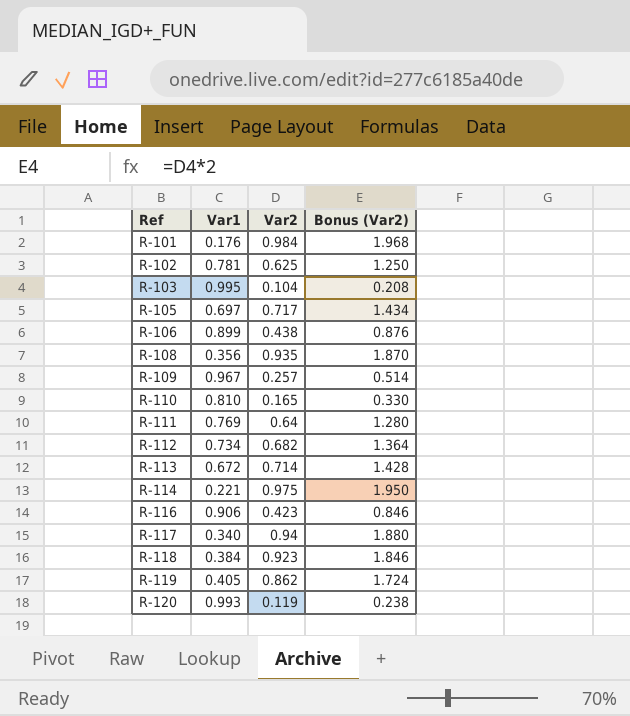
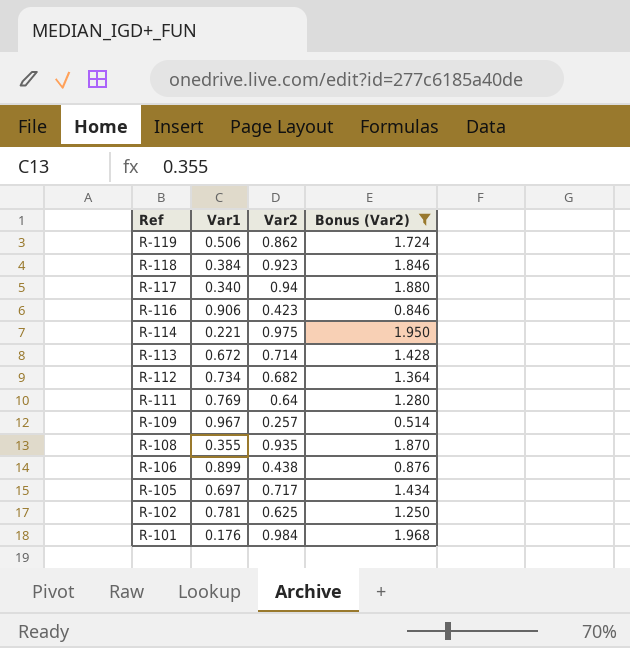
filter: none -> Bonus (Var2) >= 0.514
row order: Ref ascending -> Ref descending
R-119 | Var1: 0.405 -> 0.506
R-108 | Var1: 0.356 -> 0.355

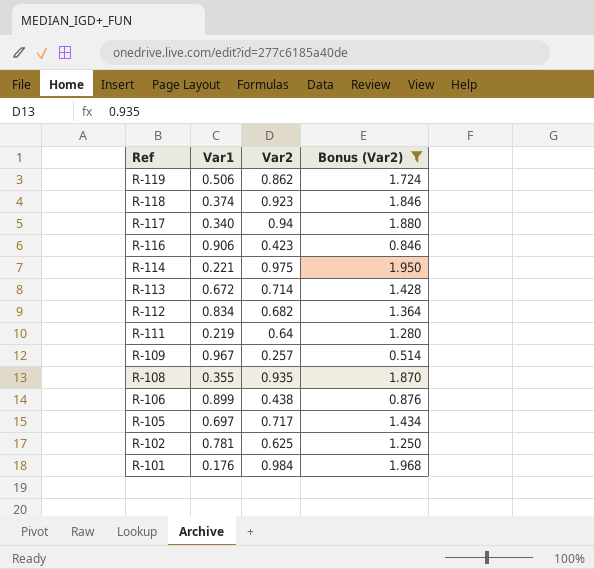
R-118 | Var1: 0.384 -> 0.374
R-112 | Var1: 0.734 -> 0.834
R-111 | Var1: 0.769 -> 0.219

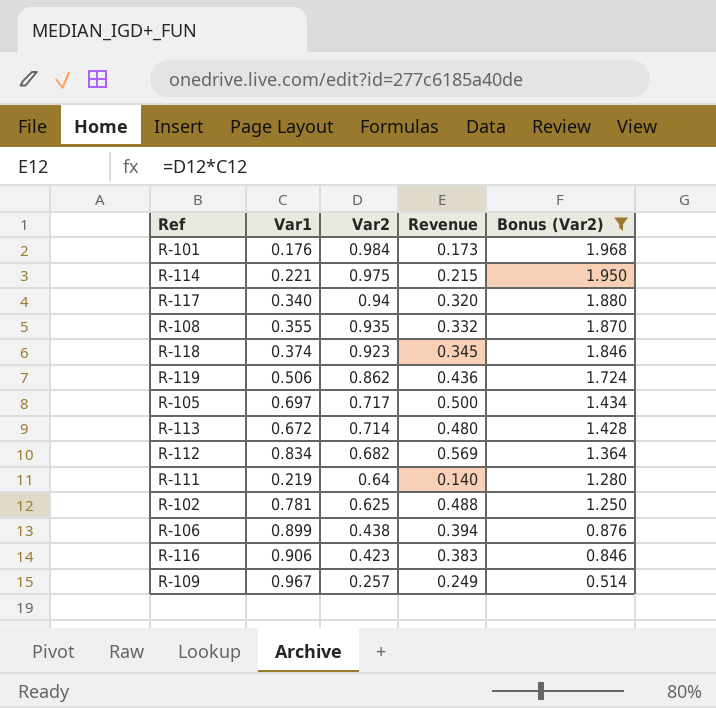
row order: Ref descending -> Var2 descending
column Revenue | formula: none -> [Var1] * [Var2]

